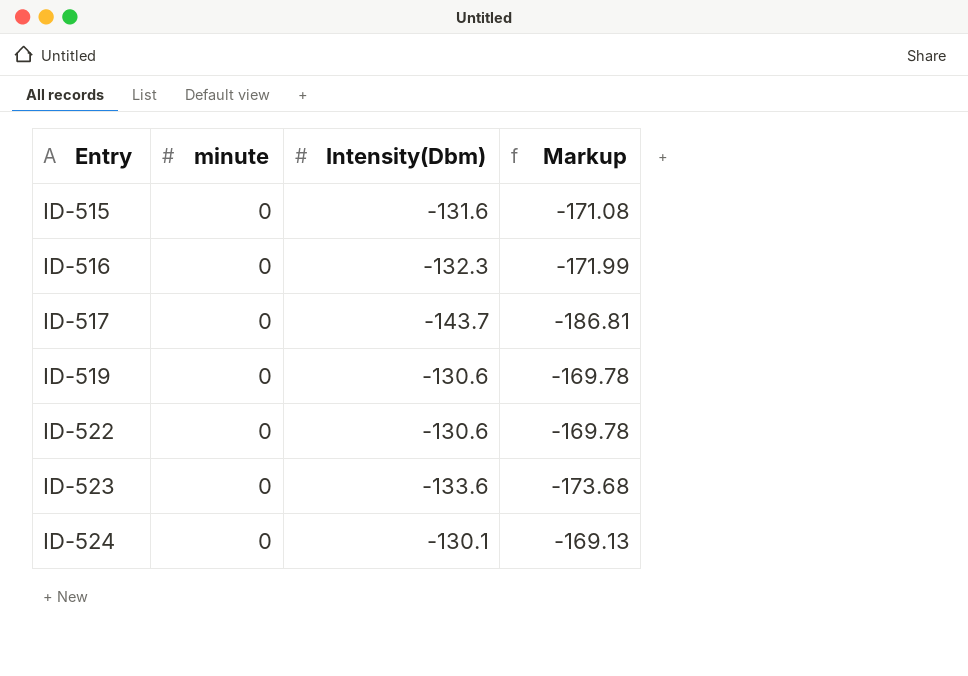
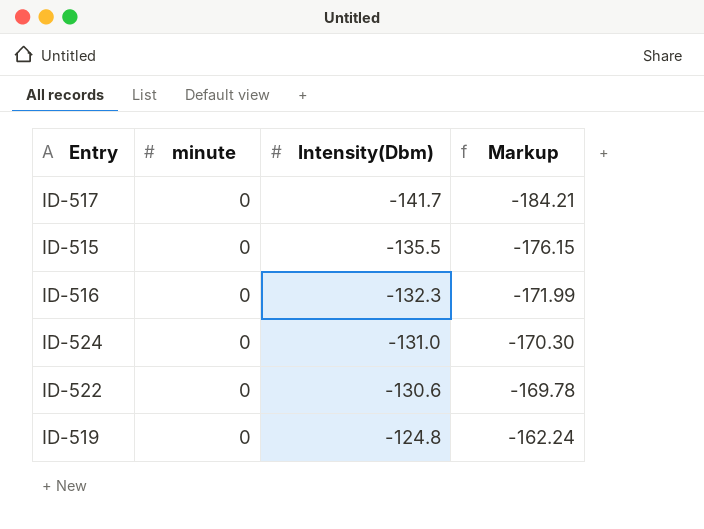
row order: Entry ascending -> Intensity(Dbm) ascending
row ID-523: 0 | -133.6 | -173.68 -> none
ID-517 | Intensity(Dbm): -143.7 -> -141.7
ID-517 | Markup: -186.81 -> -184.21
ID-515 | Intensity(Dbm): -131.6 -> -135.5
ID-515 | Markup: -171.08 -> -176.15
ID-524 | Intensity(Dbm): -130.1 -> -131.0
ID-524 | Markup: -169.13 -> -170.30
ID-519 | Intensity(Dbm): -130.6 -> -124.8
ID-519 | Markup: -169.78 -> -162.24

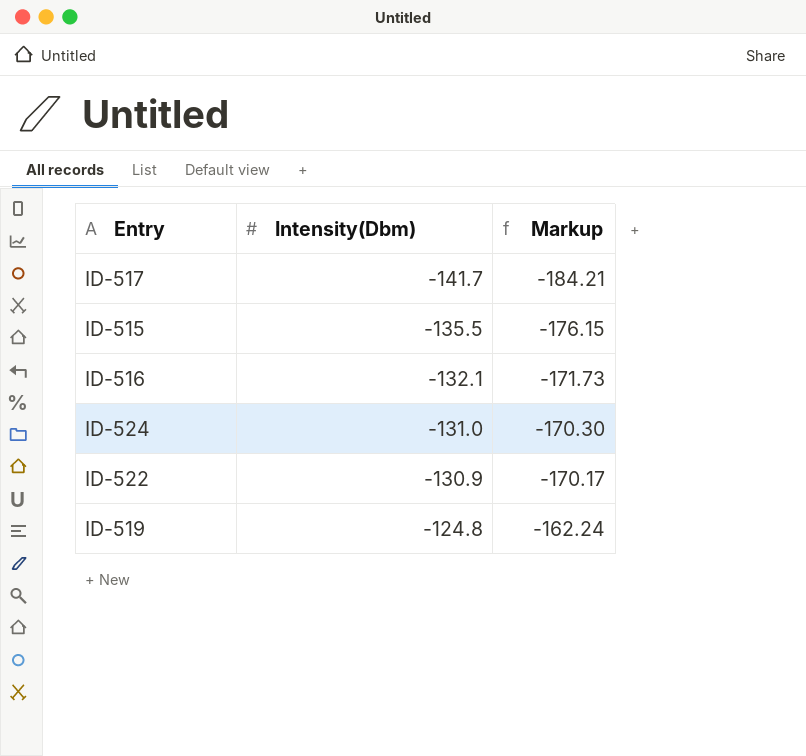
column minute | position: 2 -> none
ID-516 | Intensity(Dbm): -132.3 -> -132.1
ID-516 | Markup: -171.99 -> -171.73
ID-522 | Intensity(Dbm): -130.6 -> -130.9
ID-522 | Markup: -169.78 -> -170.17

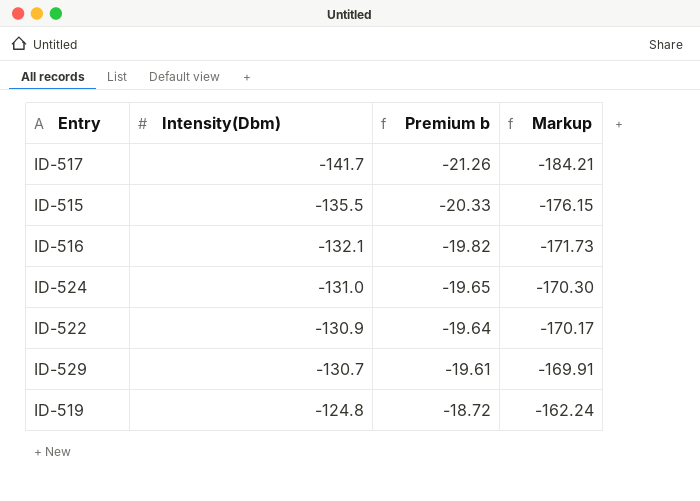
column Premium b | formula: none -> [Intensity(Dbm)] * 0.15
row ID-529: none -> -130.7 | -19.61 | -169.91

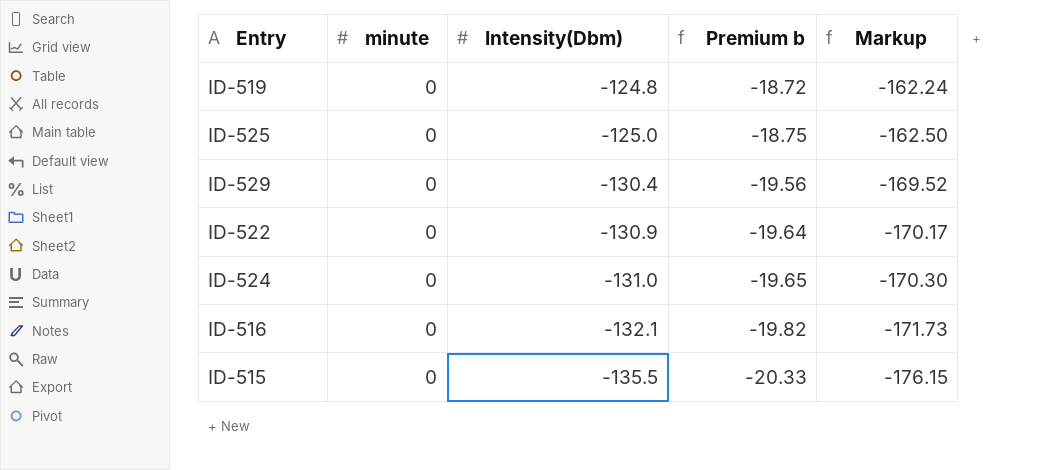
row order: Intensity(Dbm) ascending -> Intensity(Dbm) descending
column minute | position: none -> 2
row ID-517: -141.7 | -21.26 | -184.21 -> none
row ID-525: none -> 0 | -125.0 | -18.75 | -162.50
ID-529 | Intensity(Dbm): -130.7 -> -130.4
ID-529 | Premium b: -19.61 -> -19.56
ID-529 | Markup: -169.91 -> -169.52

